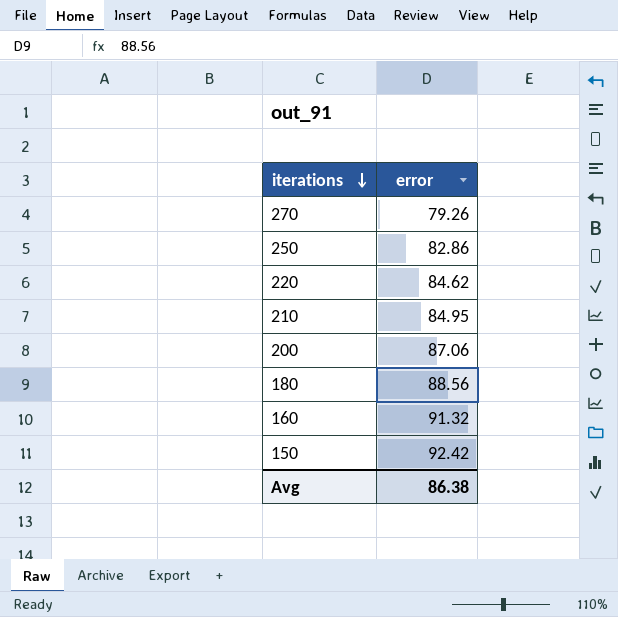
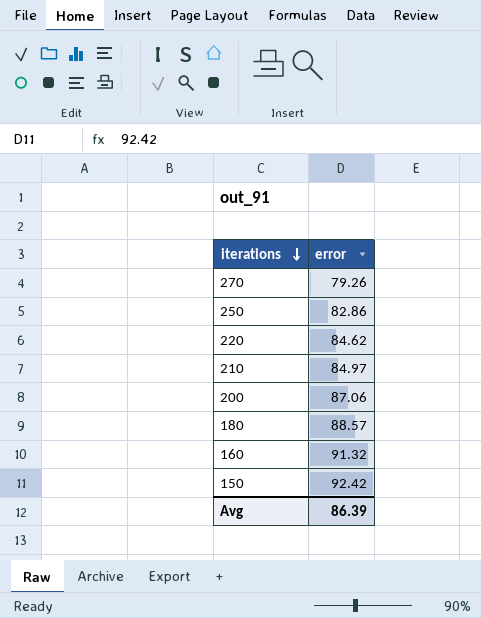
210 | error: 84.95 -> 84.97
180 | error: 88.56 -> 88.57
Avg | error: 86.38 -> 86.39

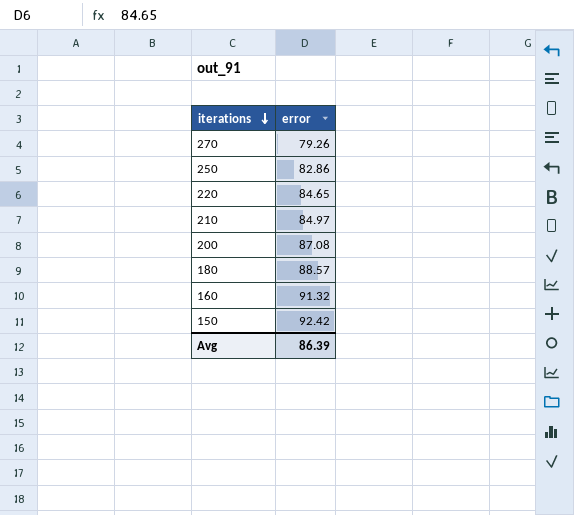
220 | error: 84.62 -> 84.65
200 | error: 87.06 -> 87.08

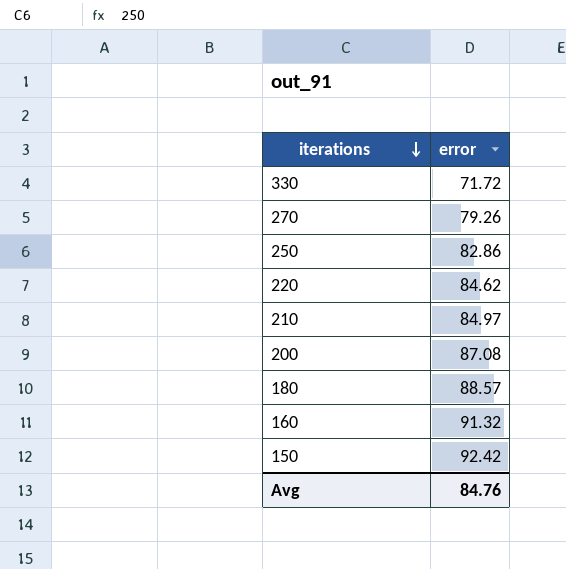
row 330: none -> 71.72
220 | error: 84.65 -> 84.62
Avg | error: 86.39 -> 84.76

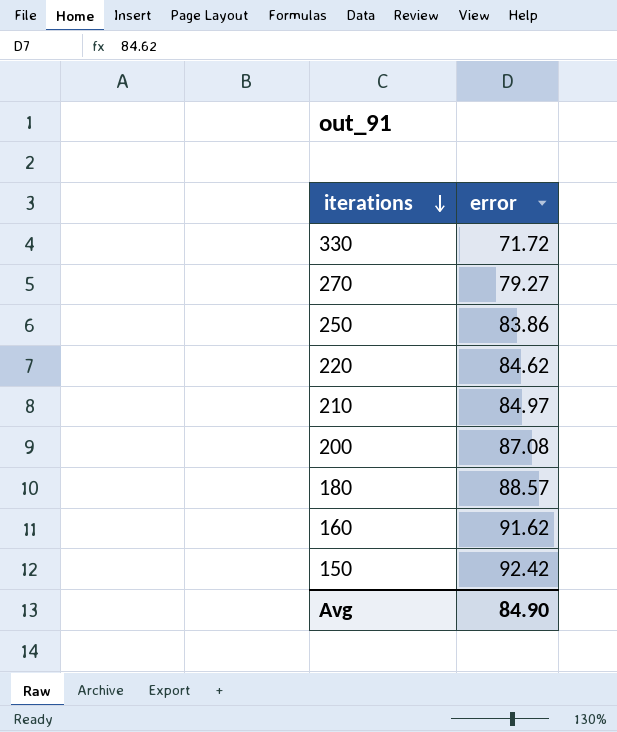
270 | error: 79.26 -> 79.27
250 | error: 82.86 -> 83.86
160 | error: 91.32 -> 91.62
Avg | error: 84.76 -> 84.90

